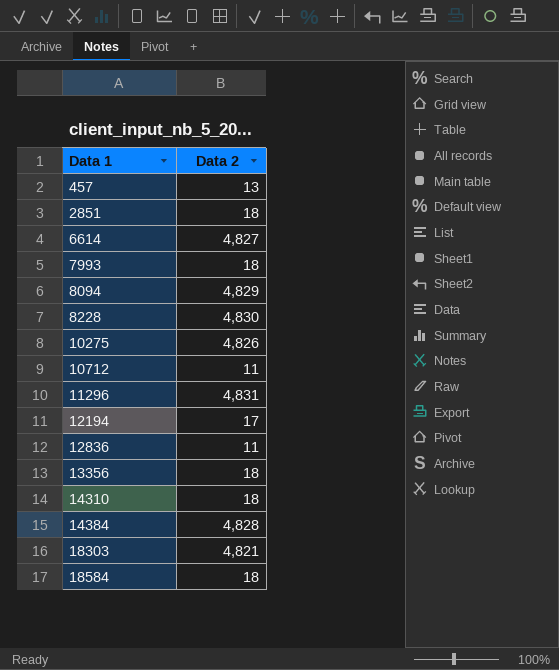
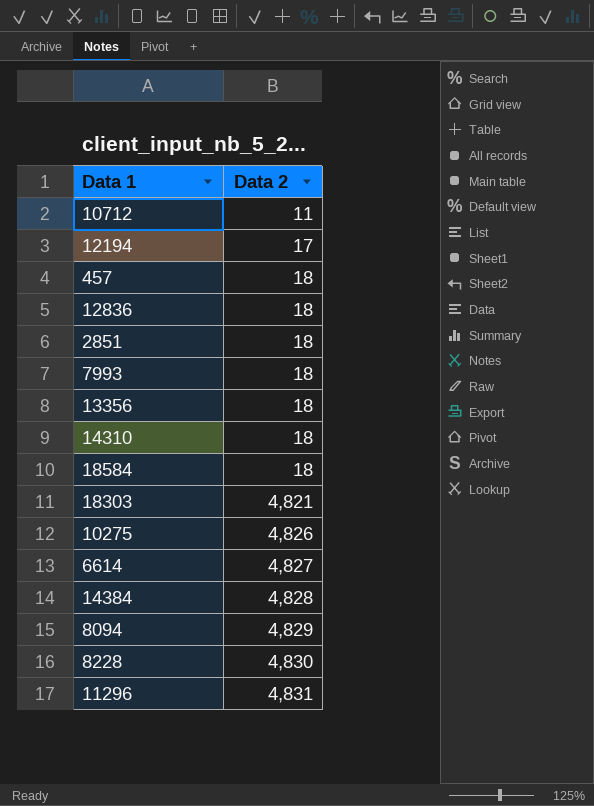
row order: Data 1 ascending -> Data 2 ascending
457 | Data 2: 13 -> 18
12836 | Data 2: 11 -> 18

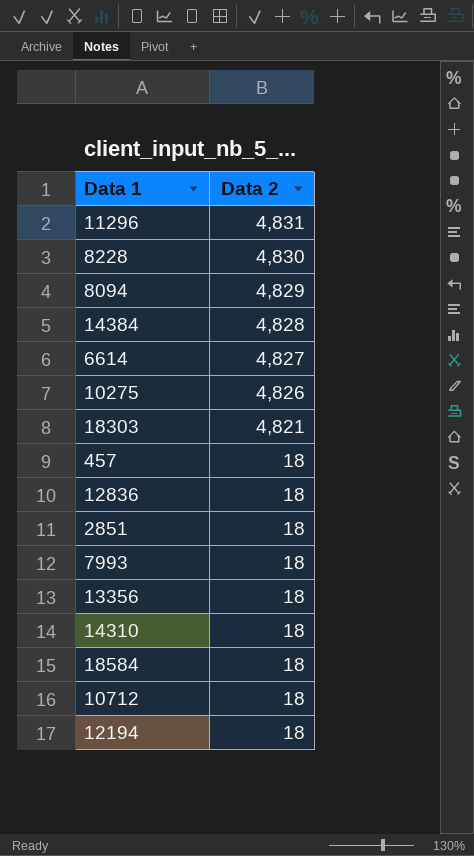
row order: Data 2 ascending -> Data 2 descending
10712 | Data 2: 11 -> 18
12194 | Data 2: 17 -> 18

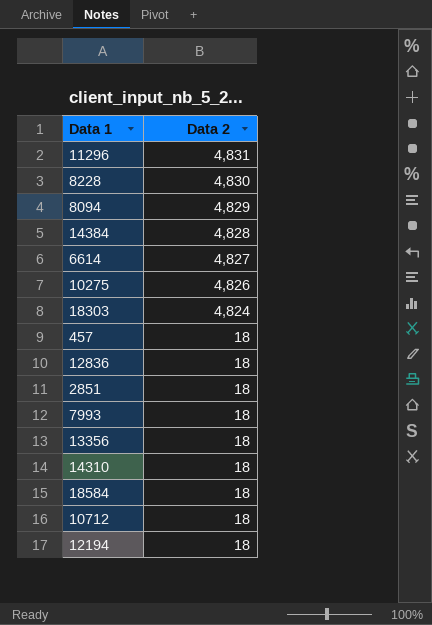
18303 | Data 2: 4,821 -> 4,824

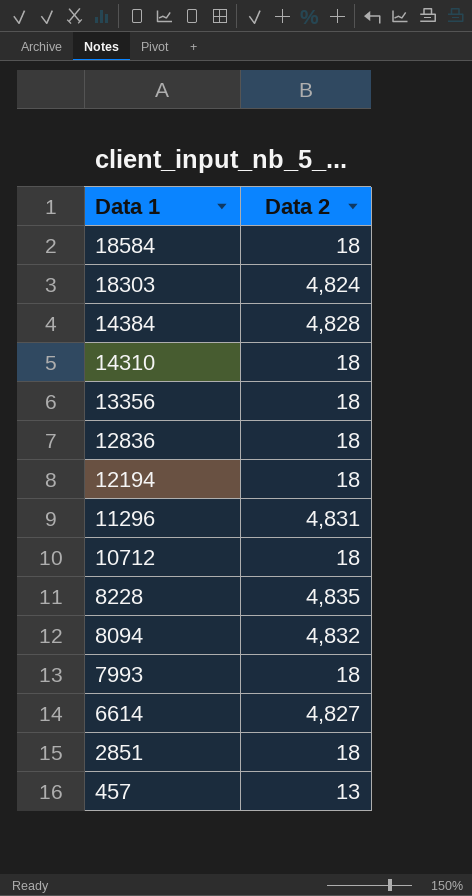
row order: Data 2 descending -> Data 1 descending
row 10275: 4,826 -> none
8228 | Data 2: 4,830 -> 4,835
8094 | Data 2: 4,829 -> 4,832
457 | Data 2: 18 -> 13

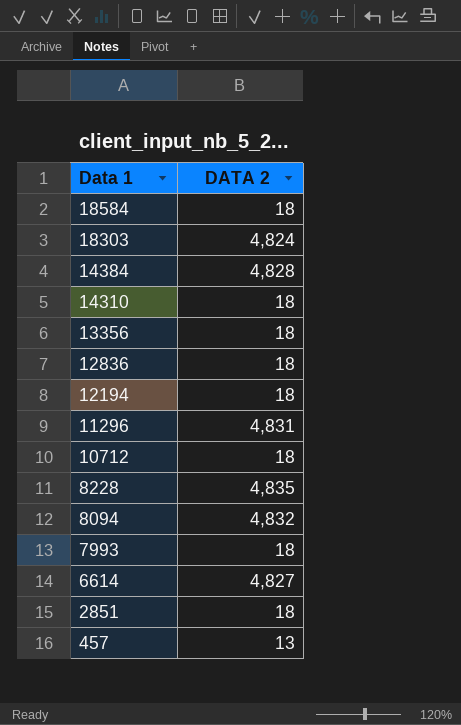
column name: Data 2 -> DATA 2

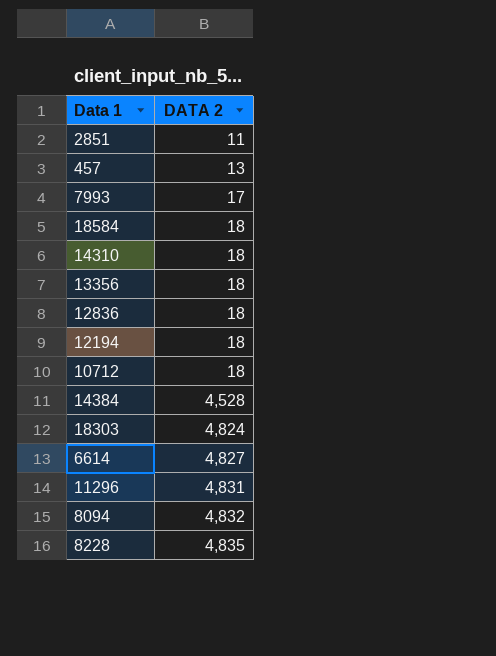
row order: Data 1 descending -> DATA 2 ascending
2851 | DATA 2: 18 -> 11
7993 | DATA 2: 18 -> 17
14384 | DATA 2: 4,828 -> 4,528

